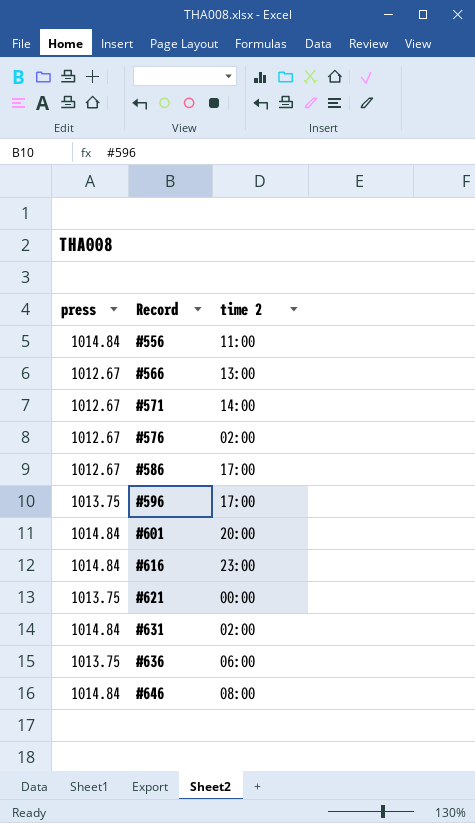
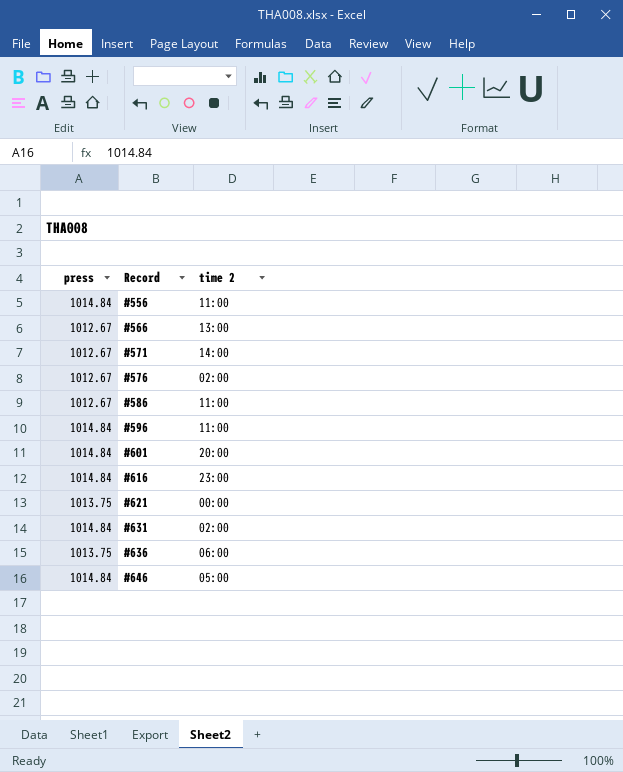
#586 | time 2: 17:00 -> 11:00
#596 | press: 1013.75 -> 1014.84
#596 | time 2: 17:00 -> 11:00
#646 | time 2: 08:00 -> 05:00

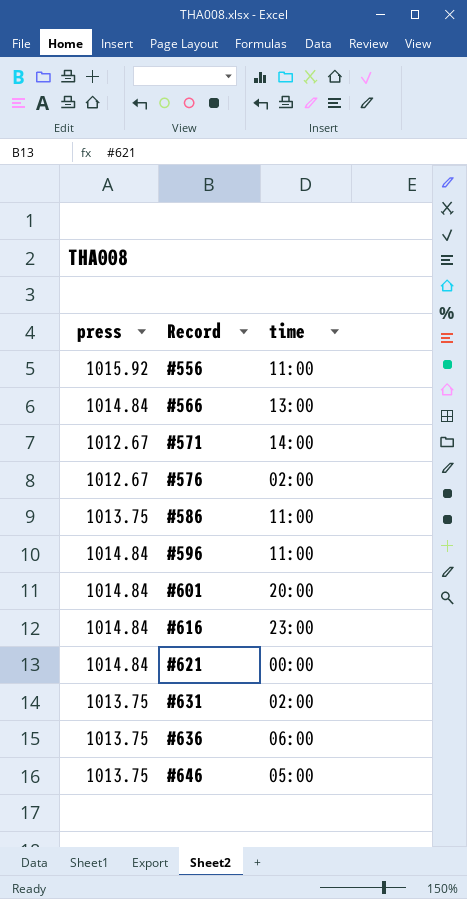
column name: time 2 -> time
#556 | press: 1014.84 -> 1015.92
#566 | press: 1012.67 -> 1014.84
#586 | press: 1012.67 -> 1013.75
#621 | press: 1013.75 -> 1014.84
#631 | press: 1014.84 -> 1013.75
#646 | press: 1014.84 -> 1013.75

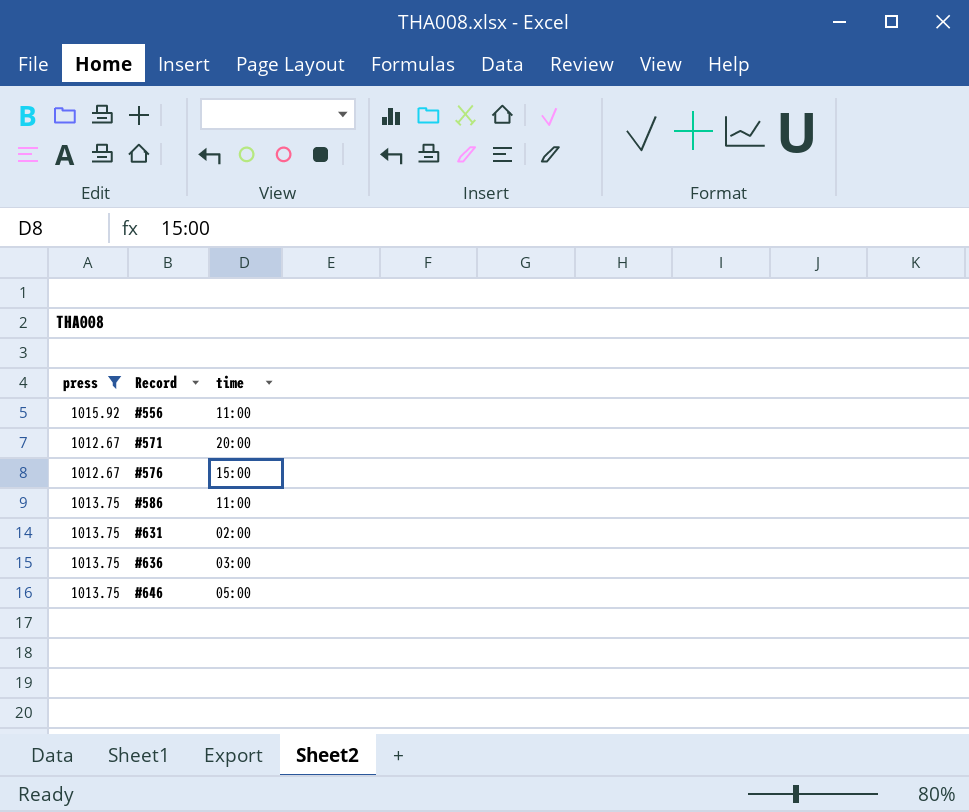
filter: none -> press != 1014.84
#571 | time: 14:00 -> 20:00
#576 | time: 02:00 -> 15:00
#636 | time: 06:00 -> 03:00

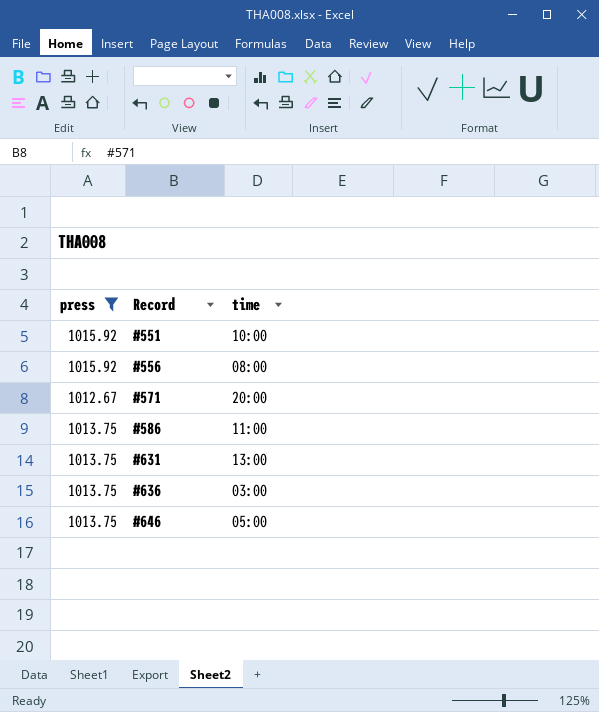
row #576: 1012.67 | 15:00 -> none
row #551: none -> 1015.92 | 10:00
#556 | time: 11:00 -> 08:00
#631 | time: 02:00 -> 13:00

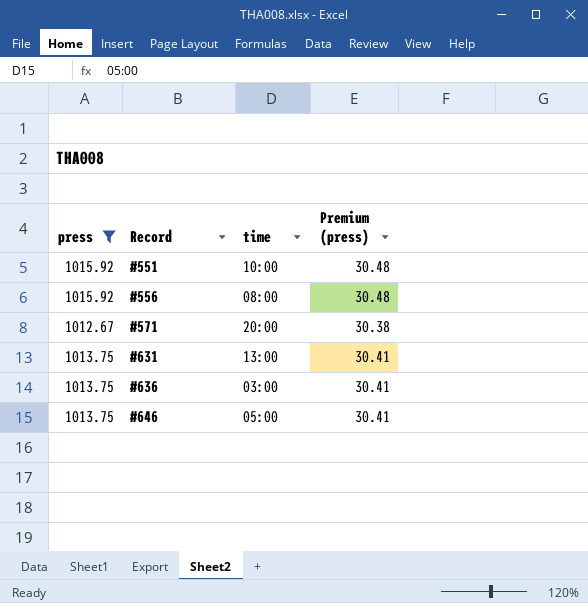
column Premium (press) | formula: none -> [press] * 0.03
row #586: 1013.75 | 11:00 -> none

